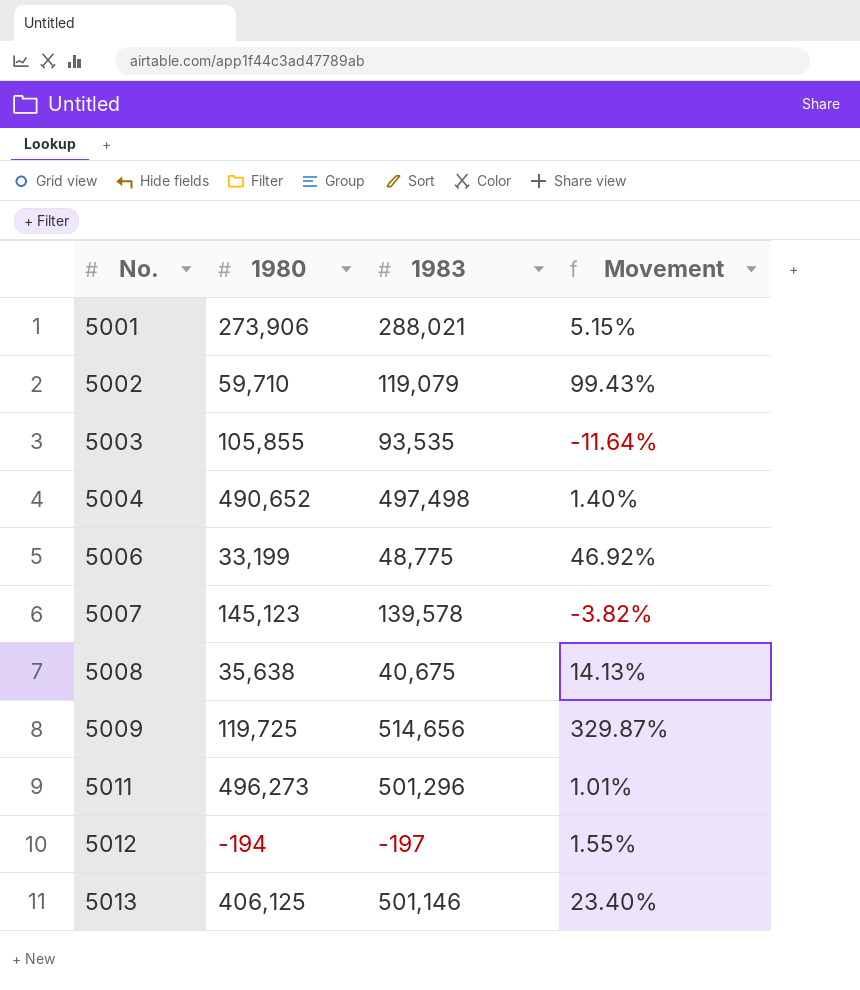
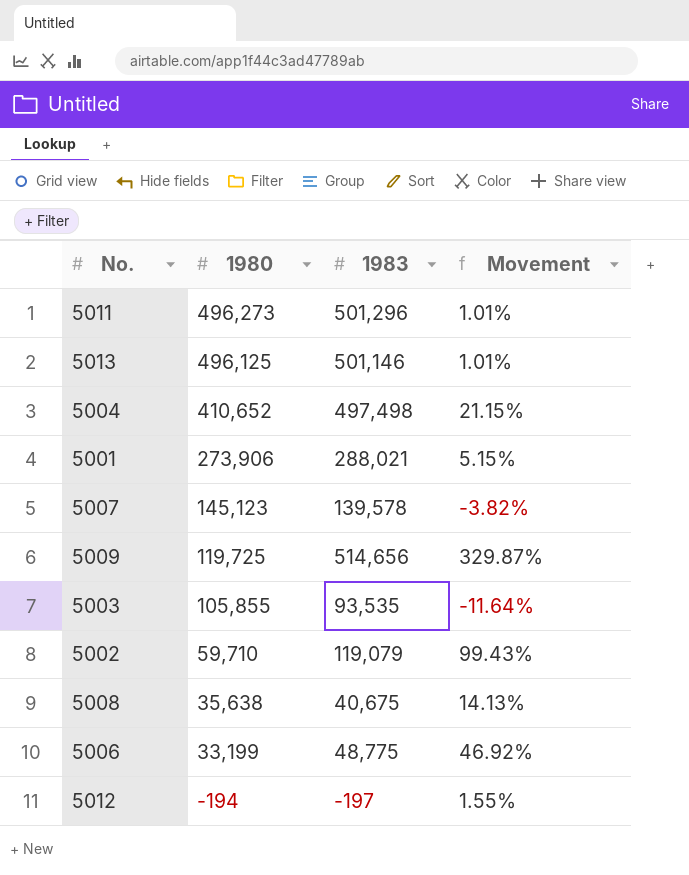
row order: No. ascending -> 1980 descending
5013 | 1980: 406,125 -> 496,125
5013 | Movement: 23.40% -> 1.01%
5004 | 1980: 490,652 -> 410,652
5004 | Movement: 1.40% -> 21.15%

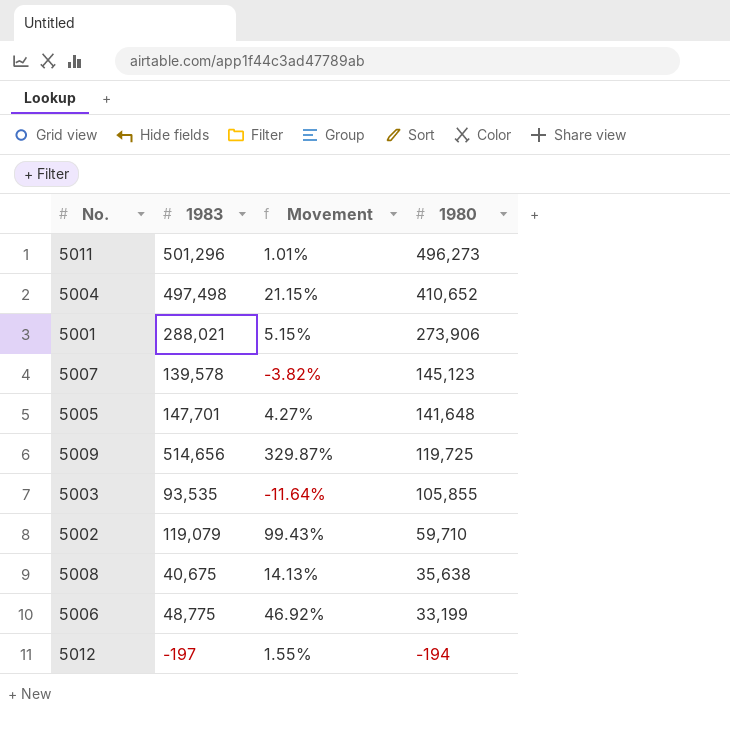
column 1980 | position: 2 -> 4
row 5013: 496,125 | 501,146 | 1.01% -> none
row 5005: none -> 147,701 | 4.27% | 141,648

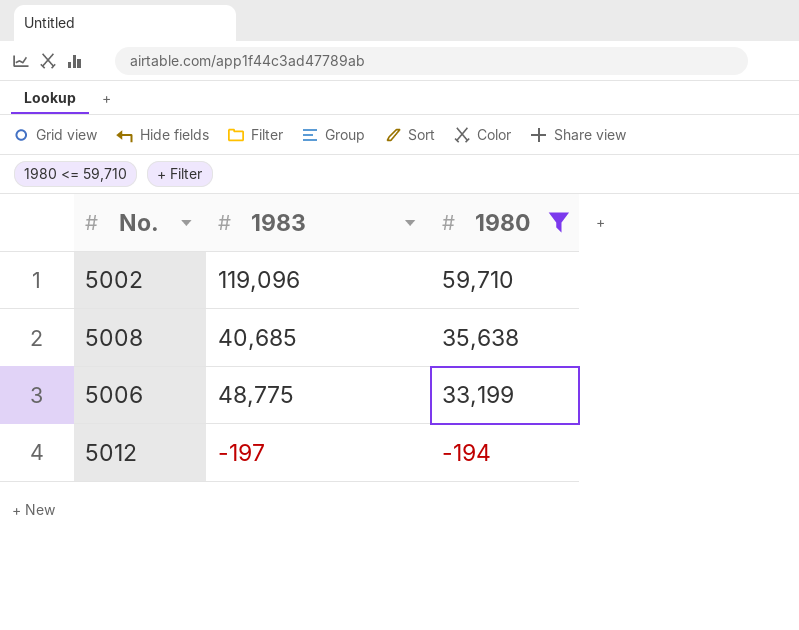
filter: none -> 1980 <= 59,710
column Movement | formula: ([1983] - [1980]) / [1980] -> none
5002 | 1983: 119,079 -> 119,096
5008 | 1983: 40,675 -> 40,685

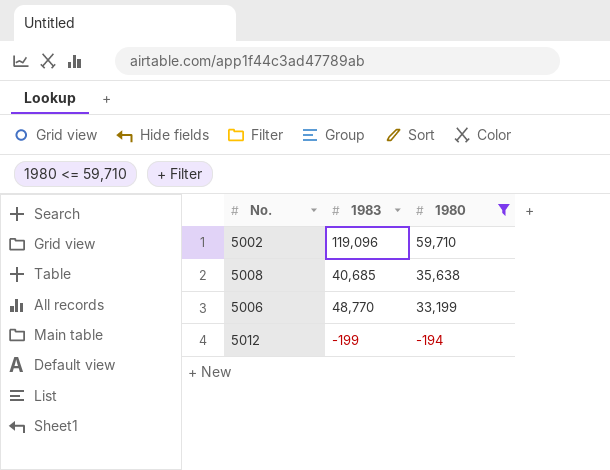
5006 | 1983: 48,775 -> 48,770
5012 | 1983: -197 -> -199

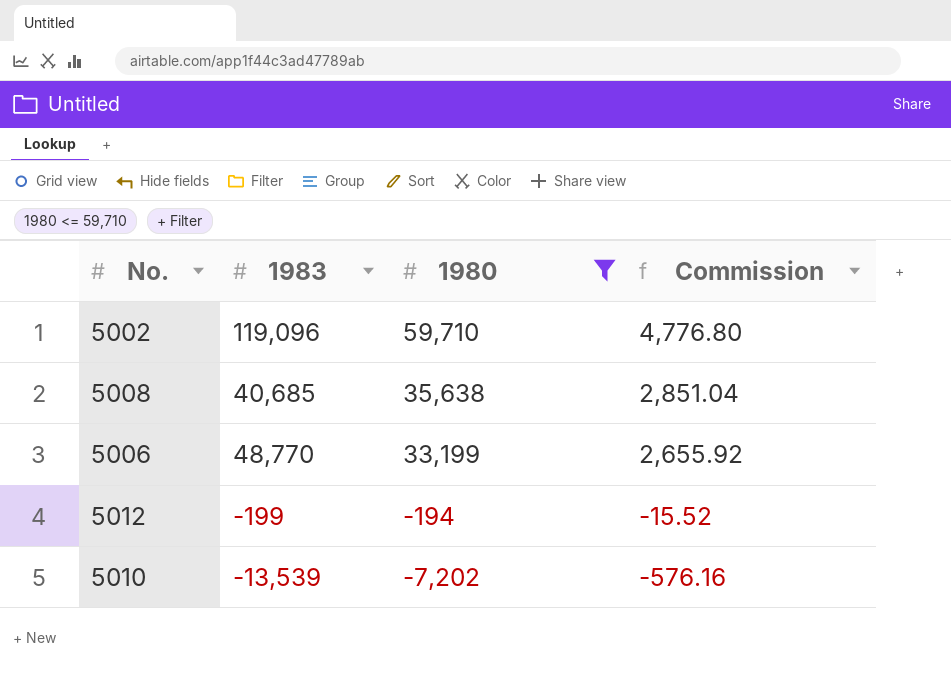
column Commission | formula: none -> [1980] * 0.08
row 5010: none -> -13,539 | -7,202 | -576.16

